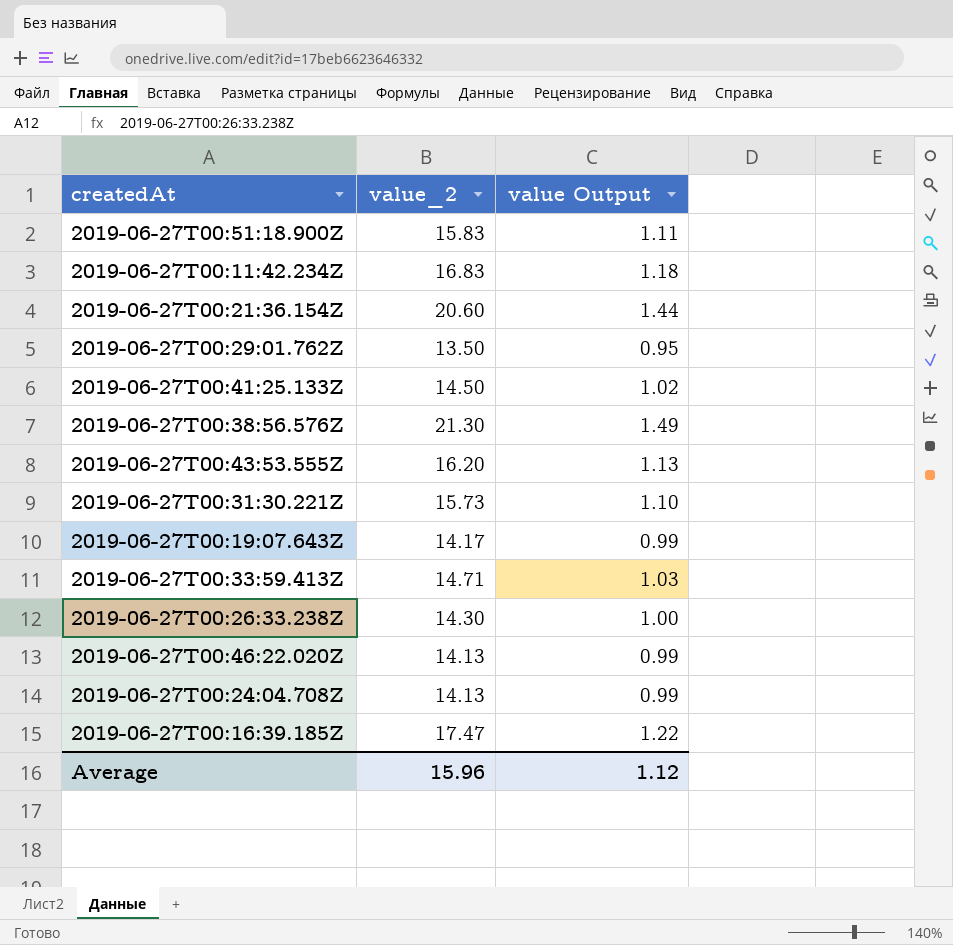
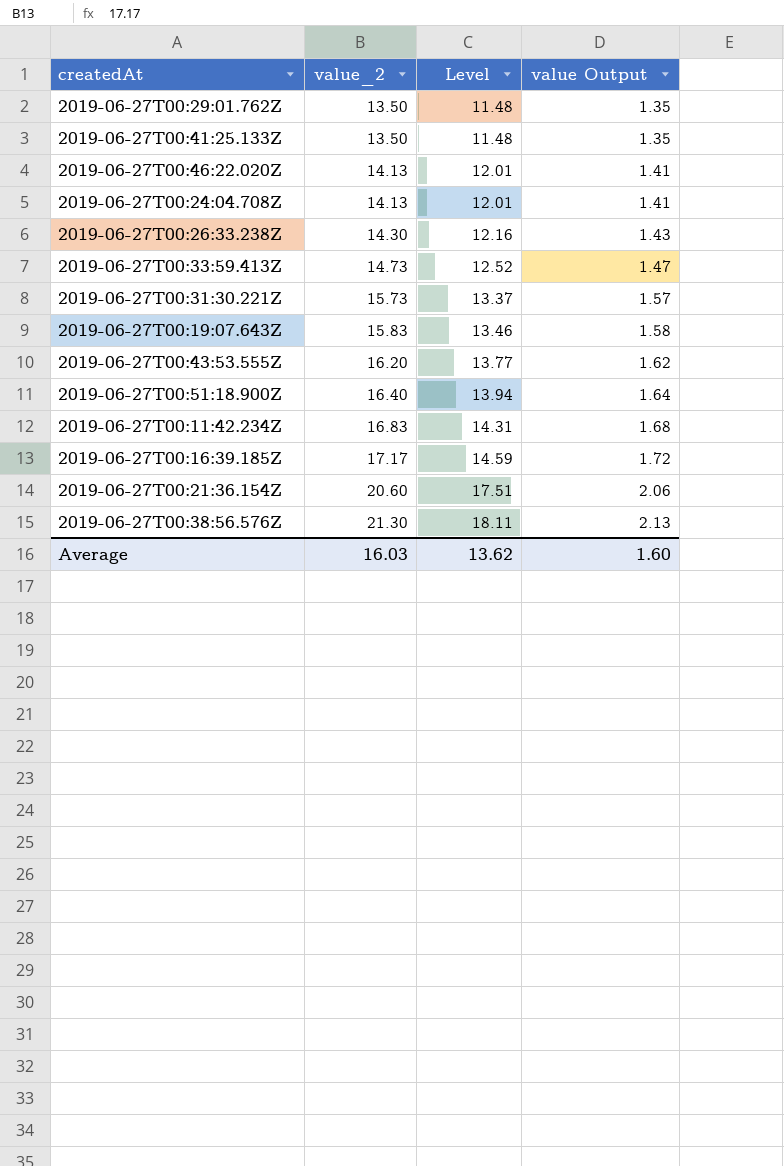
row order: none -> value_2 ascending
column Level | formula: none -> [value_2] * 0.85
column value Output | formula: [value_2] * 0.07 -> [value_2] * 0.1
2019-06-27T00:41:25.133Z | value_2: 14.50 -> 13.50
2019-06-27T00:33:59.413Z | value_2: 14.71 -> 14.73
2019-06-27T00:19:07.643Z | value_2: 14.17 -> 15.83
2019-06-27T00:51:18.900Z | value_2: 15.83 -> 16.40
2019-06-27T00:16:39.185Z | value_2: 17.47 -> 17.17
Average | value_2: 15.96 -> 16.03
Average | value Output: 1.12 -> 1.60

